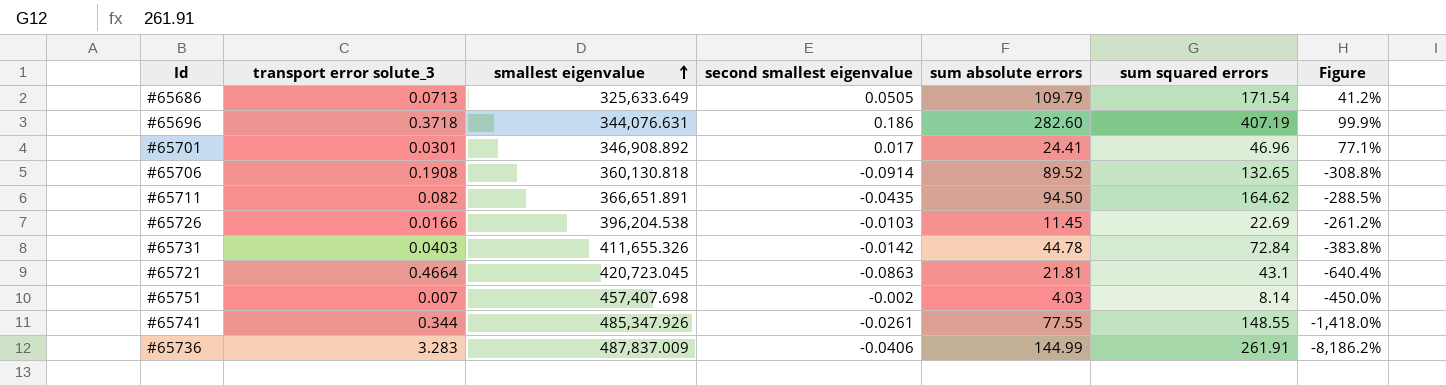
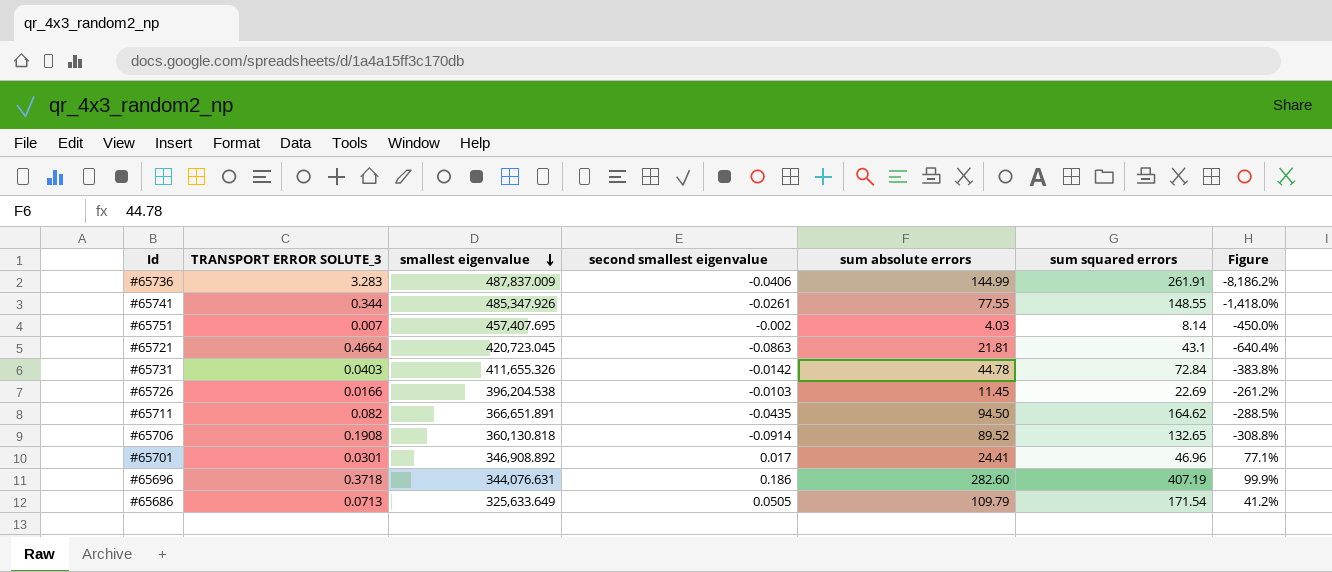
row order: smallest eigenvalue ascending -> smallest eigenvalue descending
column name: transport error solute_3 -> TRANSPORT ERROR SOLUTE_3
#65751 | smallest eigenvalue: 457,407.698 -> 457,407.695

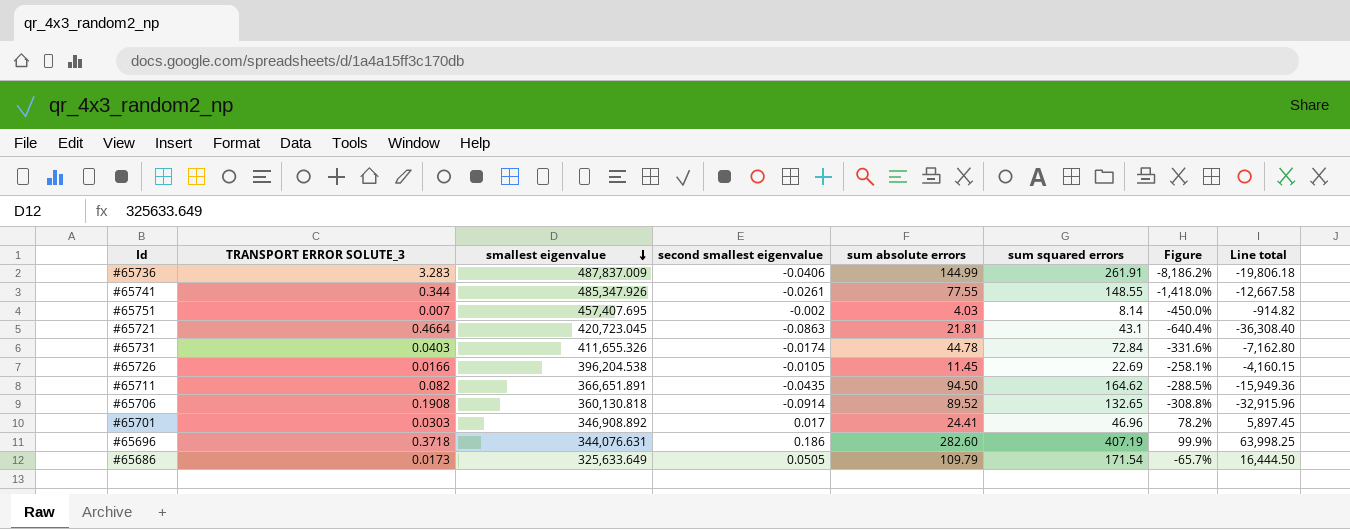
column Line total | formula: none -> [smallest eigenvalue] * [second smallest eigenvalue]
#65731 | second smallest eigenvalue: -0.0142 -> -0.0174
#65731 | Figure: -383.8% -> -331.6%
#65726 | second smallest eigenvalue: -0.0103 -> -0.0105
#65726 | Figure: -261.2% -> -258.1%
#65701 | TRANSPORT ERROR SOLUTE_3: 0.0301 -> 0.0303
#65701 | Figure: 77.1% -> 78.2%
#65686 | TRANSPORT ERROR SOLUTE_3: 0.0713 -> 0.0173
#65686 | Figure: 41.2% -> -65.7%

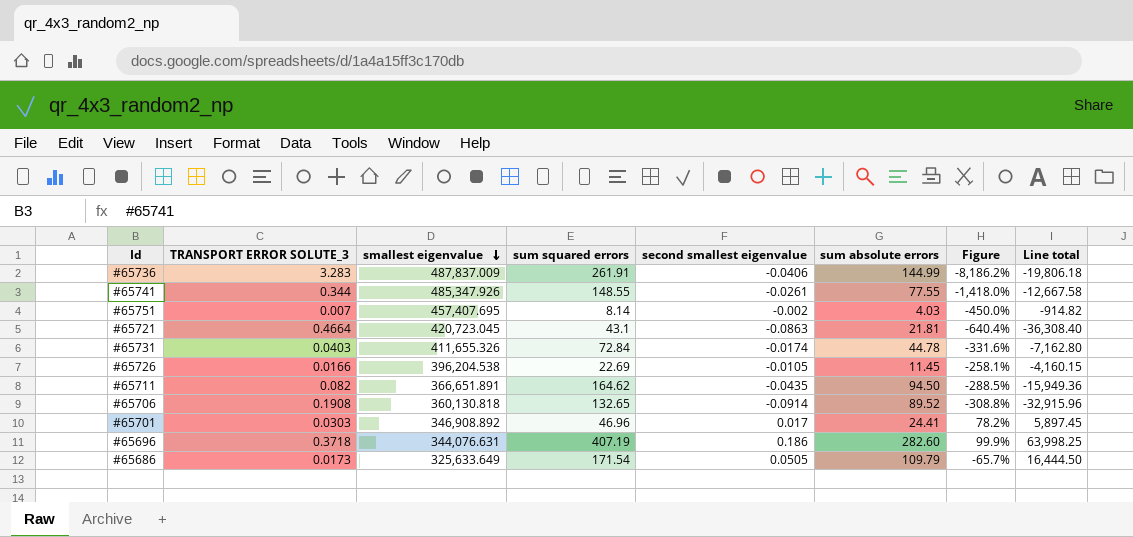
column sum squared errors | position: 6 -> 4

